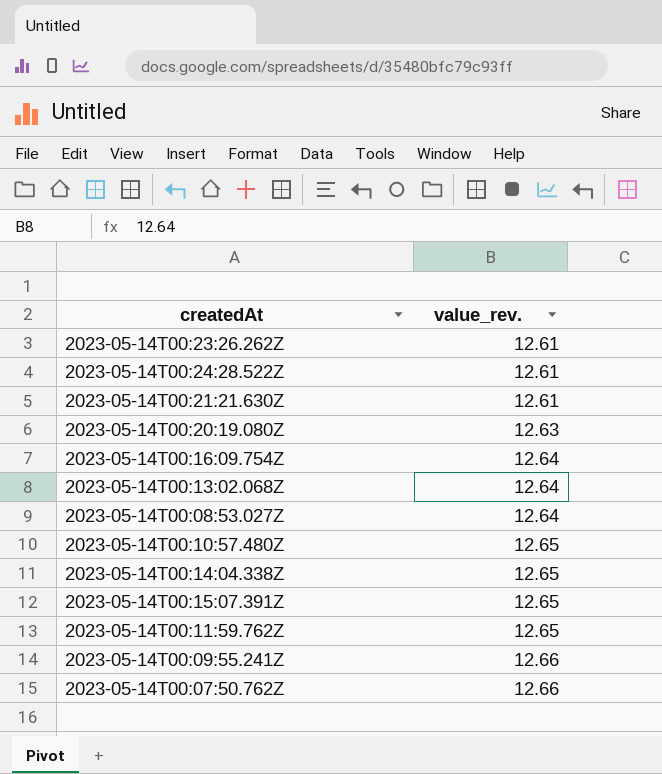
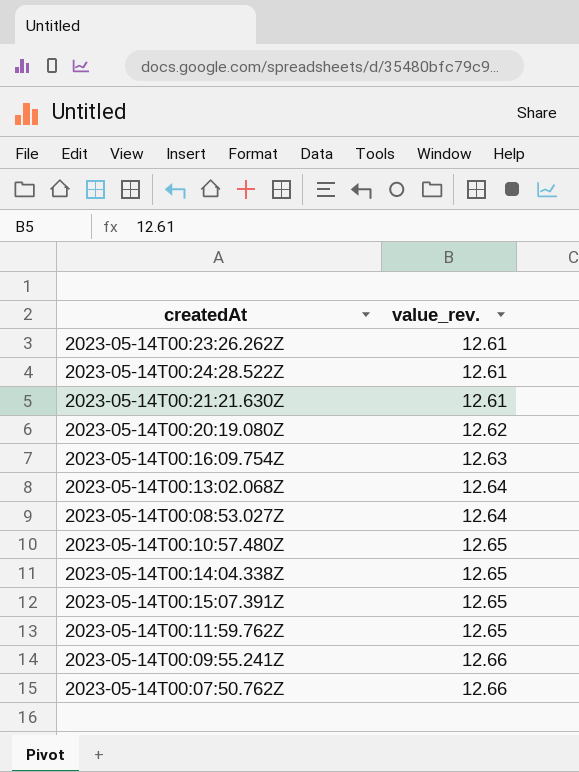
2023-05-14T00:20:19.080Z | value_rev.: 12.63 -> 12.62
2023-05-14T00:16:09.754Z | value_rev.: 12.64 -> 12.63

